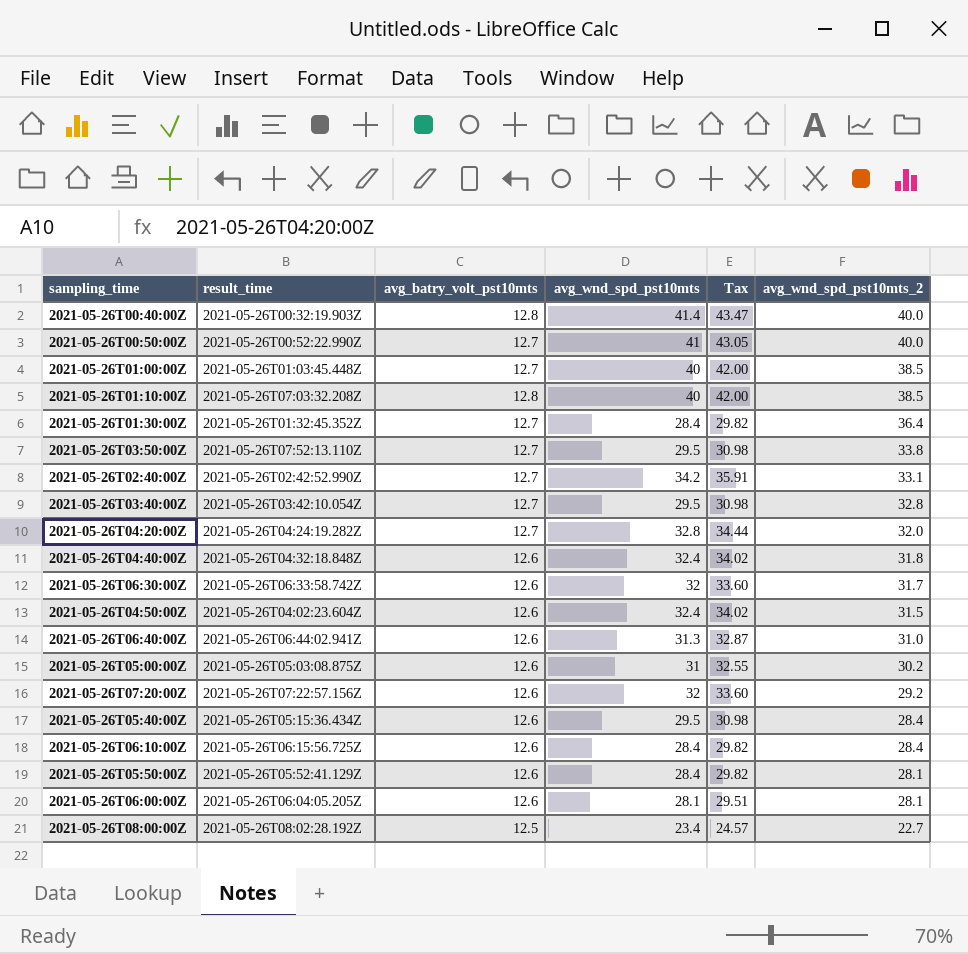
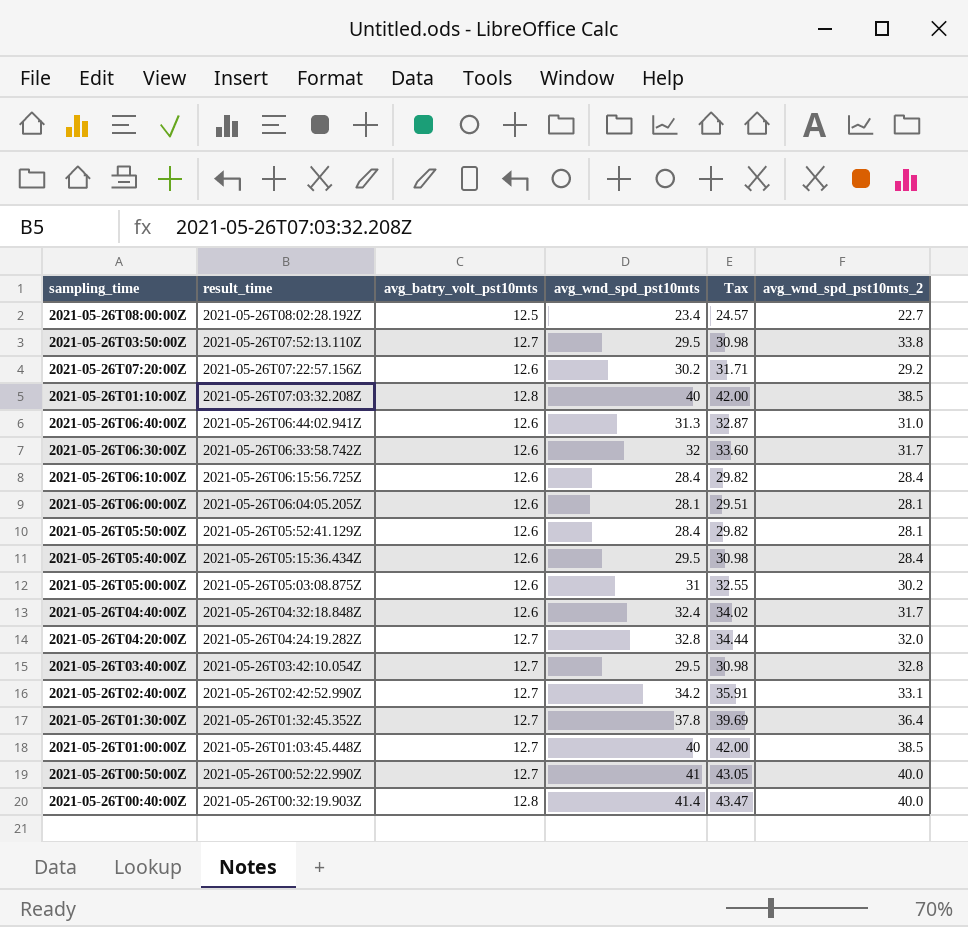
row order: avg_wnd_spd_pst10mts_2 descending -> result_time descending
row 2021-05-26T04:50:00Z: 2021-05-26T04:02:23.604Z | 12.6 | 32.4 | 34.02 | 31.5 -> none
2021-05-26T07:20:00Z | avg_wnd_spd_pst10mts: 32 -> 30.2
2021-05-26T07:20:00Z | Tax: 33.60 -> 31.71
2021-05-26T04:40:00Z | avg_wnd_spd_pst10mts_2: 31.8 -> 31.7
2021-05-26T01:30:00Z | avg_wnd_spd_pst10mts: 28.4 -> 37.8
2021-05-26T01:30:00Z | Tax: 29.82 -> 39.69

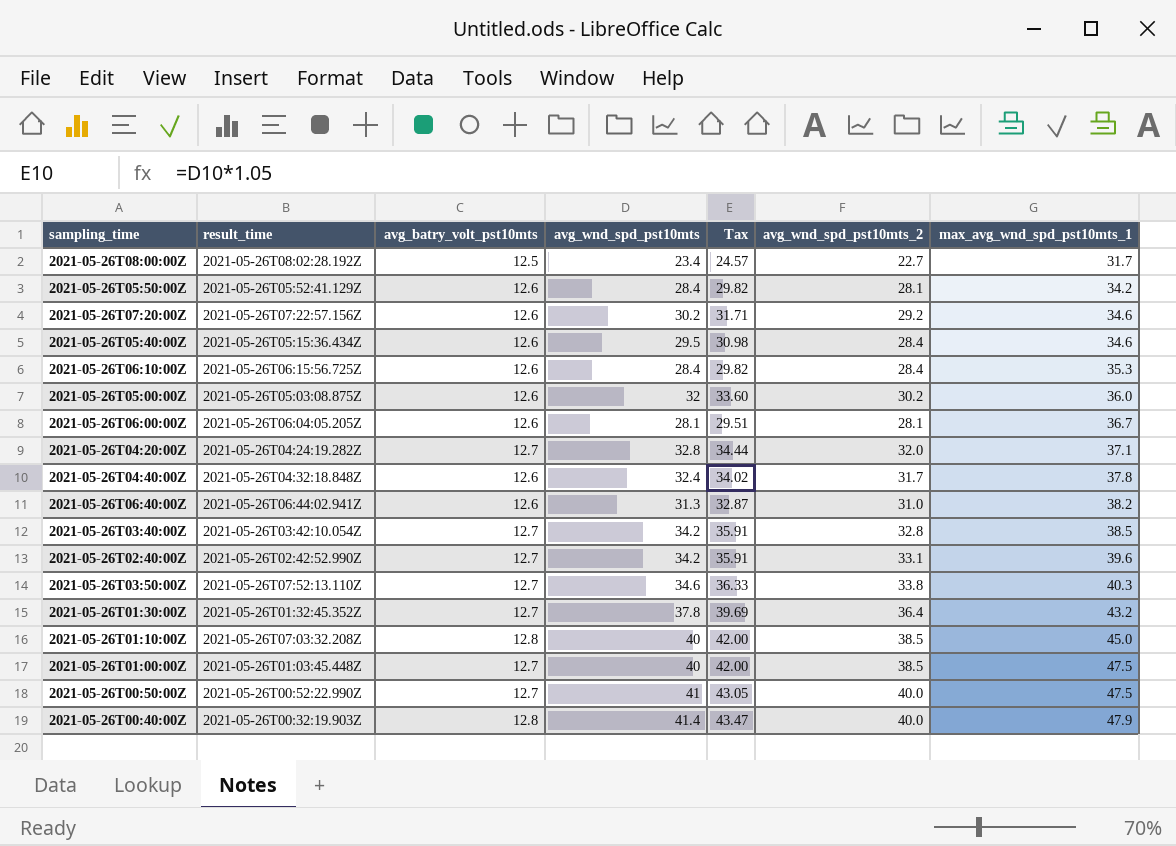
row order: result_time descending -> max_avg_wnd_spd_pst10mts_1 ascending
column max_avg_wnd_spd_pst10mts_1 | position: none -> 7
row 2021-05-26T06:30:00Z: 2021-05-26T06:33:58.742Z | 12.6 | 32 | 33.60 | 31.7 -> none
2021-05-26T05:00:00Z | avg_wnd_spd_pst10mts: 31 -> 32
2021-05-26T05:00:00Z | Tax: 32.55 -> 33.60
2021-05-26T03:40:00Z | avg_wnd_spd_pst10mts: 29.5 -> 34.2
2021-05-26T03:40:00Z | Tax: 30.98 -> 35.91
2021-05-26T03:50:00Z | avg_wnd_spd_pst10mts: 29.5 -> 34.6
2021-05-26T03:50:00Z | Tax: 30.98 -> 36.33

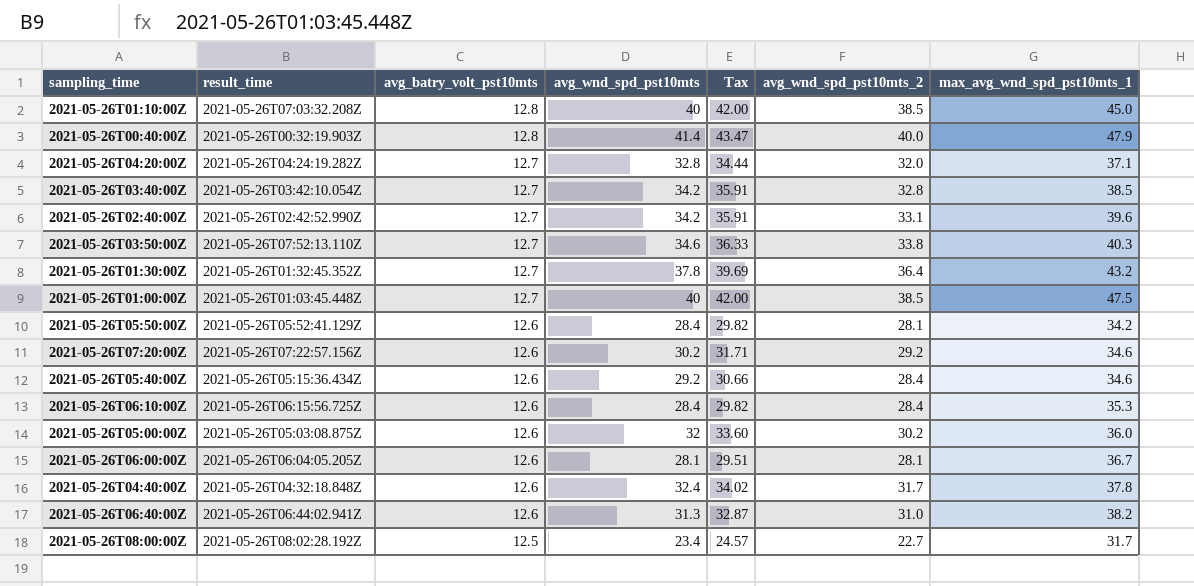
row order: max_avg_wnd_spd_pst10mts_1 ascending -> avg_batry_volt_pst10mts descending
row 2021-05-26T00:50:00Z: 2021-05-26T00:52:22.990Z | 12.7 | 41 | 43.05 | 40.0 | 47.5 -> none
2021-05-26T05:40:00Z | avg_wnd_spd_pst10mts: 29.5 -> 29.2
2021-05-26T05:40:00Z | Tax: 30.98 -> 30.66

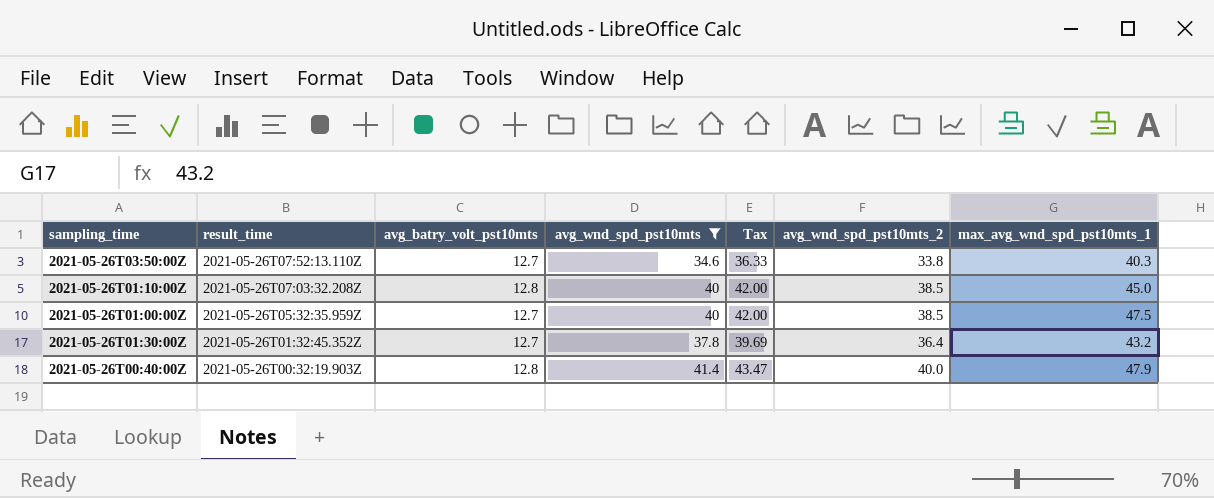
filter: none -> avg_wnd_spd_pst10mts >= 34.6
row order: avg_batry_volt_pst10mts descending -> result_time descending
2021-05-26T01:00:00Z | result_time: 2021-05-26T01:03:45.448Z -> 2021-05-26T05:32:35.959Z

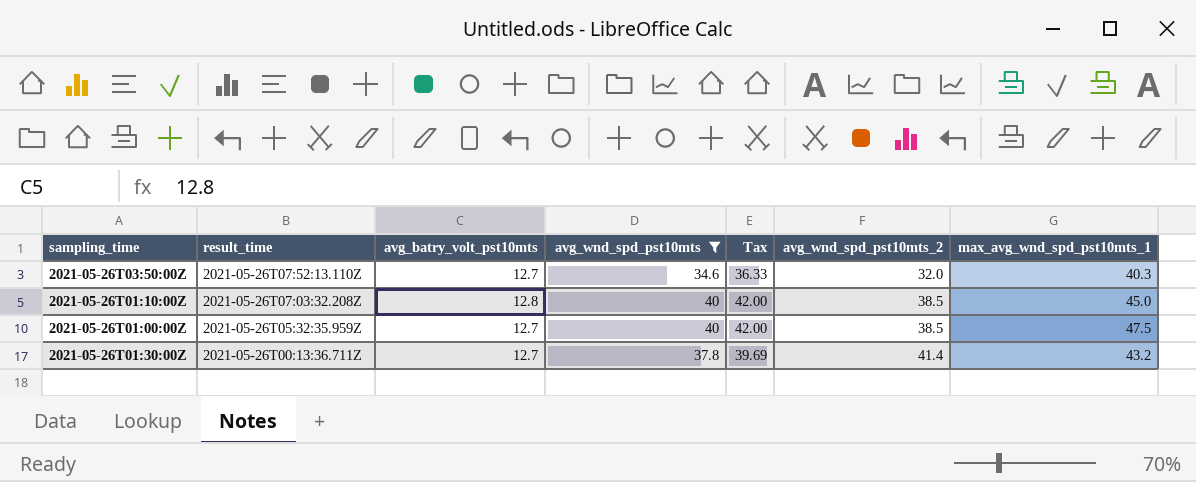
row 2021-05-26T00:40:00Z: 2021-05-26T00:32:19.903Z | 12.8 | 41.4 | 43.47 | 40.0 | 47.9 -> none
2021-05-26T03:50:00Z | avg_wnd_spd_pst10mts_2: 33.8 -> 32.0
2021-05-26T01:30:00Z | result_time: 2021-05-26T01:32:45.352Z -> 2021-05-26T00:13:36.711Z
2021-05-26T01:30:00Z | avg_wnd_spd_pst10mts_2: 36.4 -> 41.4

